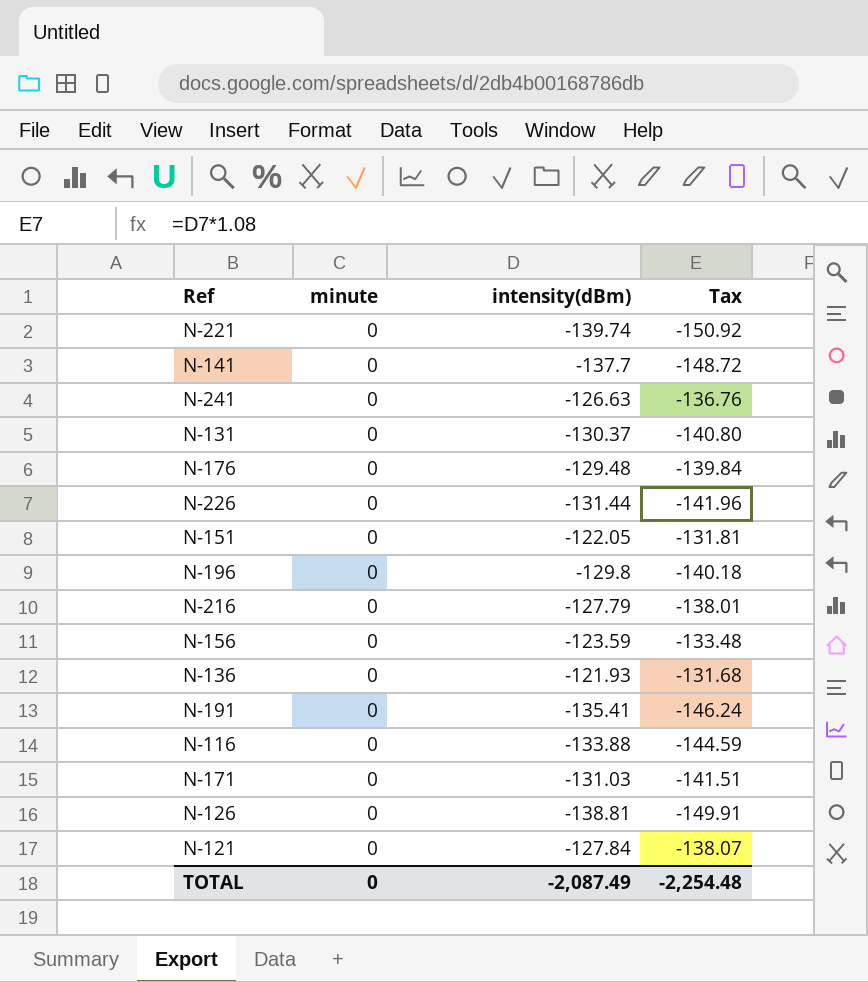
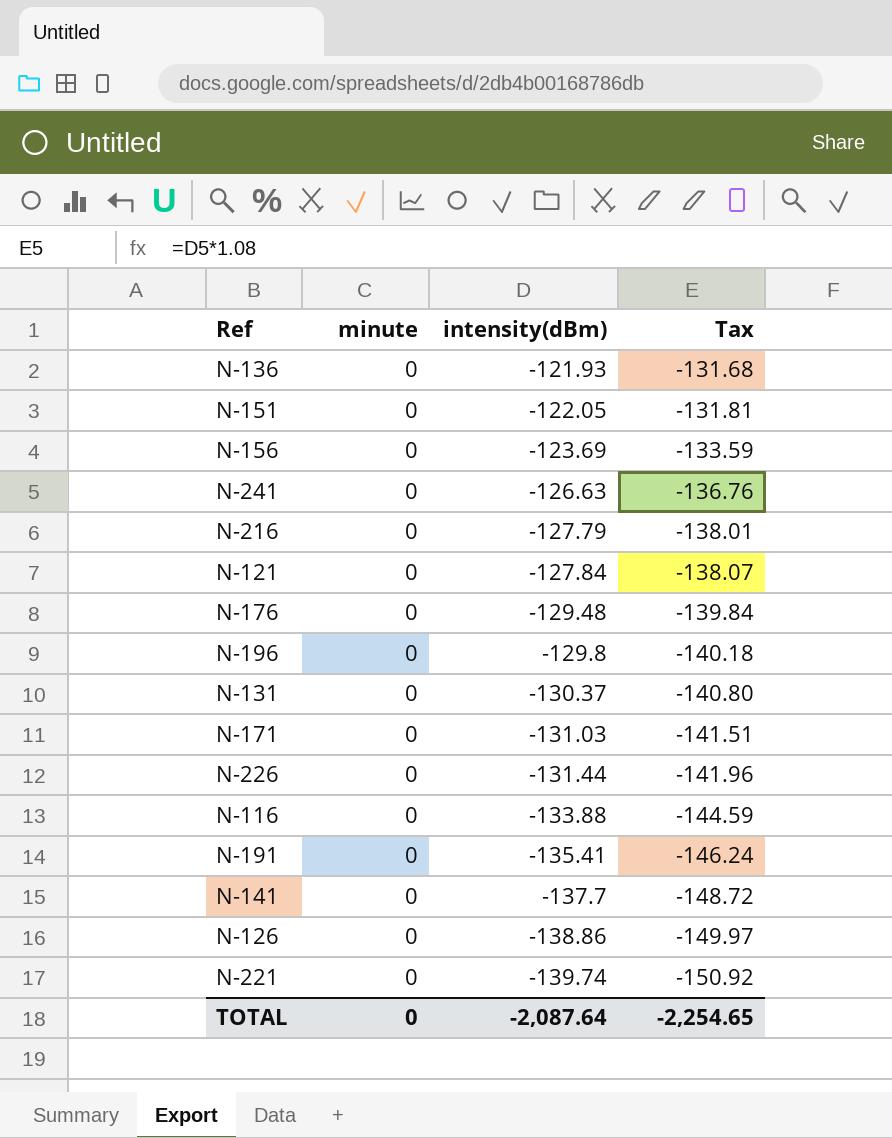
row order: none -> intensity(dBm) descending
N-156 | intensity(dBm): -123.59 -> -123.69
N-156 | Tax: -133.48 -> -133.59
N-126 | intensity(dBm): -138.81 -> -138.86
N-126 | Tax: -149.91 -> -149.97
TOTAL | intensity(dBm): -2,087.49 -> -2,087.64
TOTAL | Tax: -2,254.48 -> -2,254.65

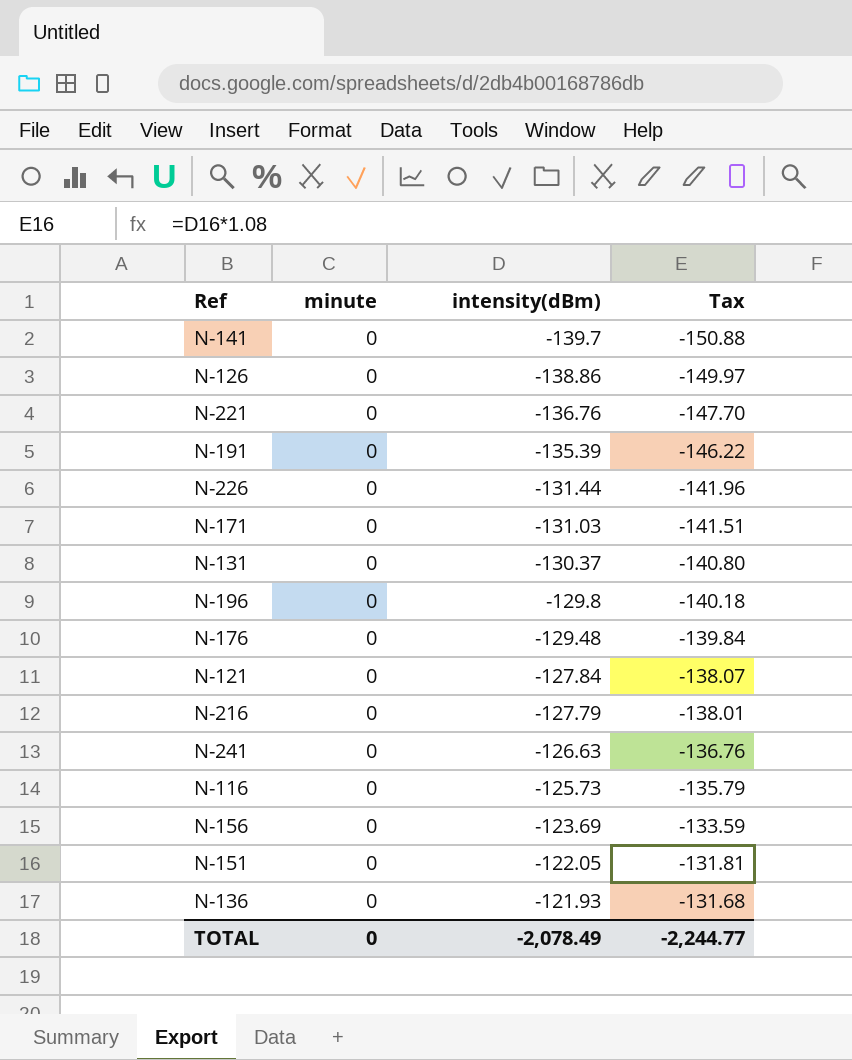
row order: intensity(dBm) descending -> intensity(dBm) ascending
N-141 | intensity(dBm): -137.7 -> -139.7
N-141 | Tax: -148.72 -> -150.88
N-221 | intensity(dBm): -139.74 -> -136.76
N-221 | Tax: -150.92 -> -147.70
N-191 | intensity(dBm): -135.41 -> -135.39
N-191 | Tax: -146.24 -> -146.22
N-116 | intensity(dBm): -133.88 -> -125.73
N-116 | Tax: -144.59 -> -135.79
TOTAL | intensity(dBm): -2,087.64 -> -2,078.49
TOTAL | Tax: -2,254.65 -> -2,244.77

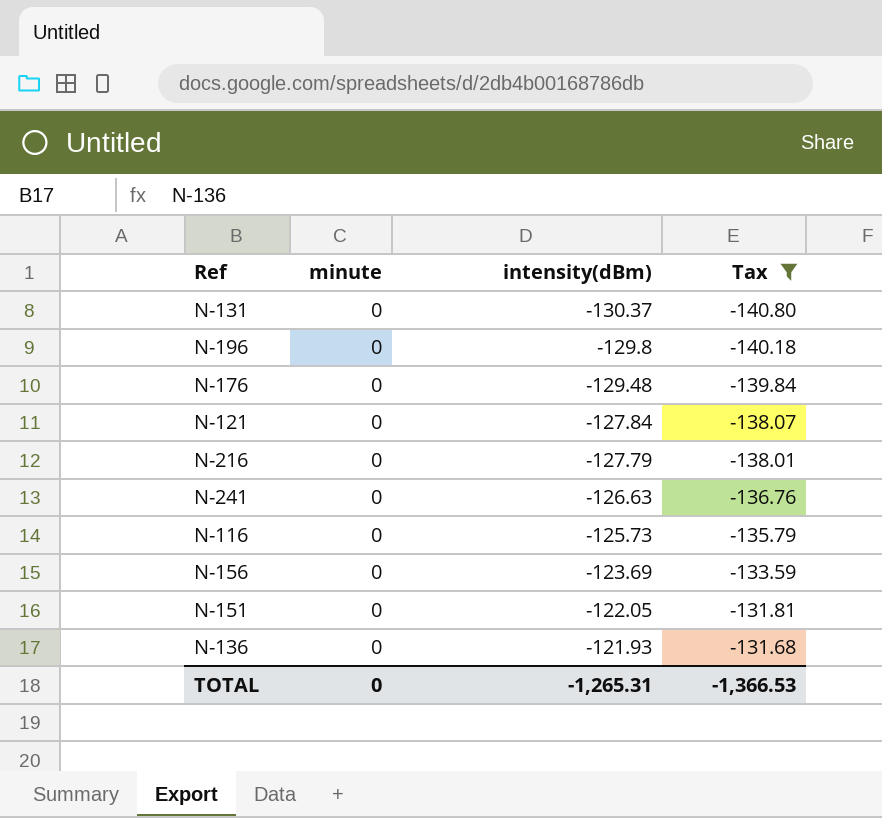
filter: none -> Tax >= -140.80
TOTAL | intensity(dBm): -2,078.49 -> -1,265.31
TOTAL | Tax: -2,244.77 -> -1,366.53

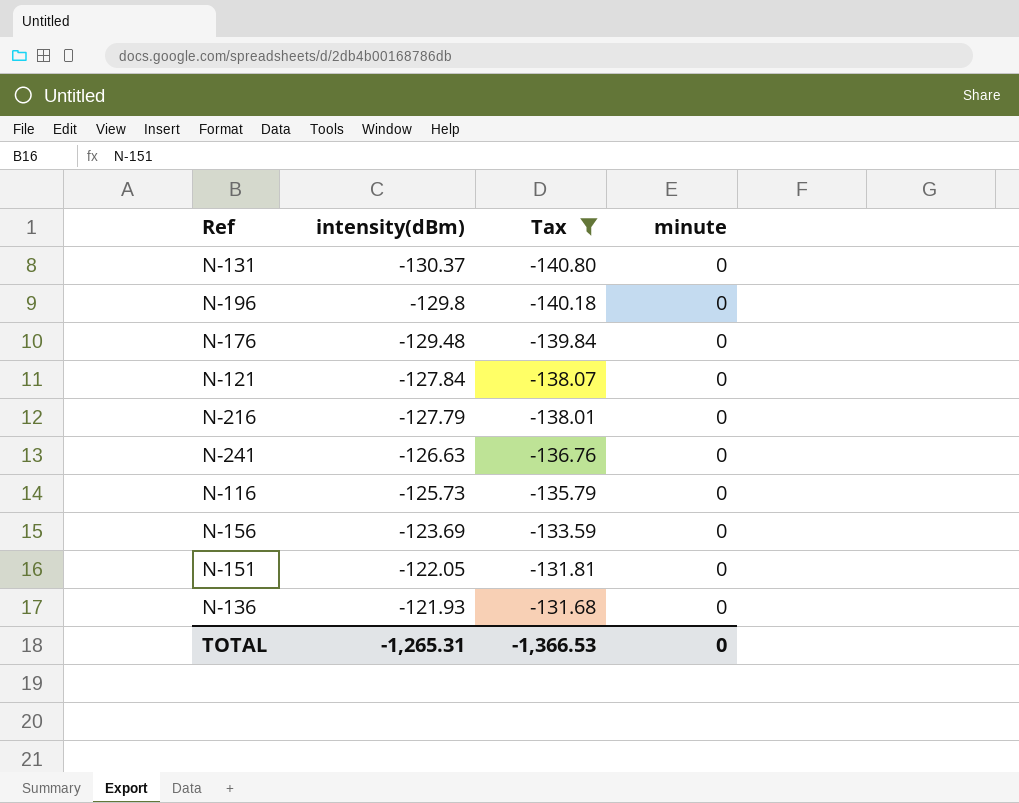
column minute | position: 2 -> 4

